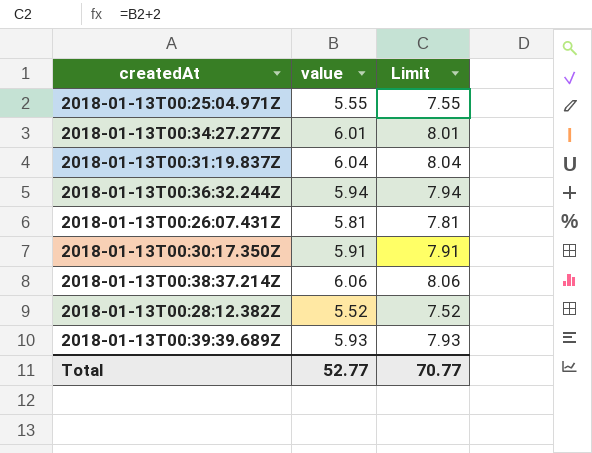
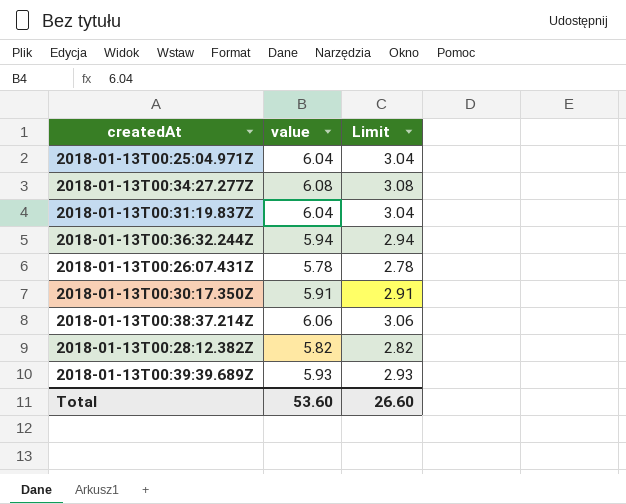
column Limit | formula: [value] + 2 -> [value] - 3
2018-01-13T00:25:04.971Z | value: 5.55 -> 6.04
2018-01-13T00:34:27.277Z | value: 6.01 -> 6.08
2018-01-13T00:26:07.431Z | value: 5.81 -> 5.78
2018-01-13T00:28:12.382Z | value: 5.52 -> 5.82
Total | value: 52.77 -> 53.60
Total | Limit: 70.77 -> 26.60

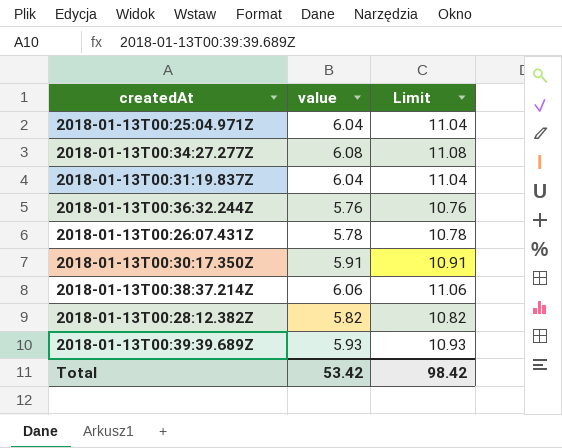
column Limit | formula: [value] - 3 -> [value] + 5
2018-01-13T00:36:32.244Z | value: 5.94 -> 5.76
Total | value: 53.60 -> 53.42
Total | Limit: 26.60 -> 98.42

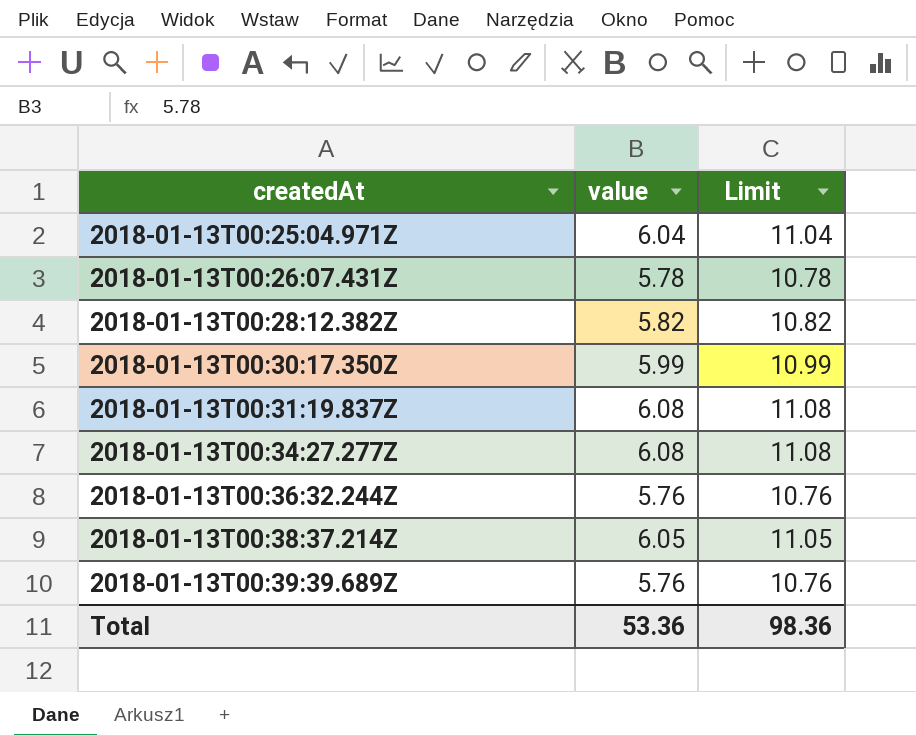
row order: none -> createdAt ascending
2018-01-13T00:30:17.350Z | value: 5.91 -> 5.99
2018-01-13T00:30:17.350Z | Limit: 10.91 -> 10.99
2018-01-13T00:31:19.837Z | value: 6.04 -> 6.08
2018-01-13T00:31:19.837Z | Limit: 11.04 -> 11.08
2018-01-13T00:38:37.214Z | value: 6.06 -> 6.05
2018-01-13T00:38:37.214Z | Limit: 11.06 -> 11.05
2018-01-13T00:39:39.689Z | value: 5.93 -> 5.76
2018-01-13T00:39:39.689Z | Limit: 10.93 -> 10.76
Total | value: 53.42 -> 53.36
Total | Limit: 98.42 -> 98.36

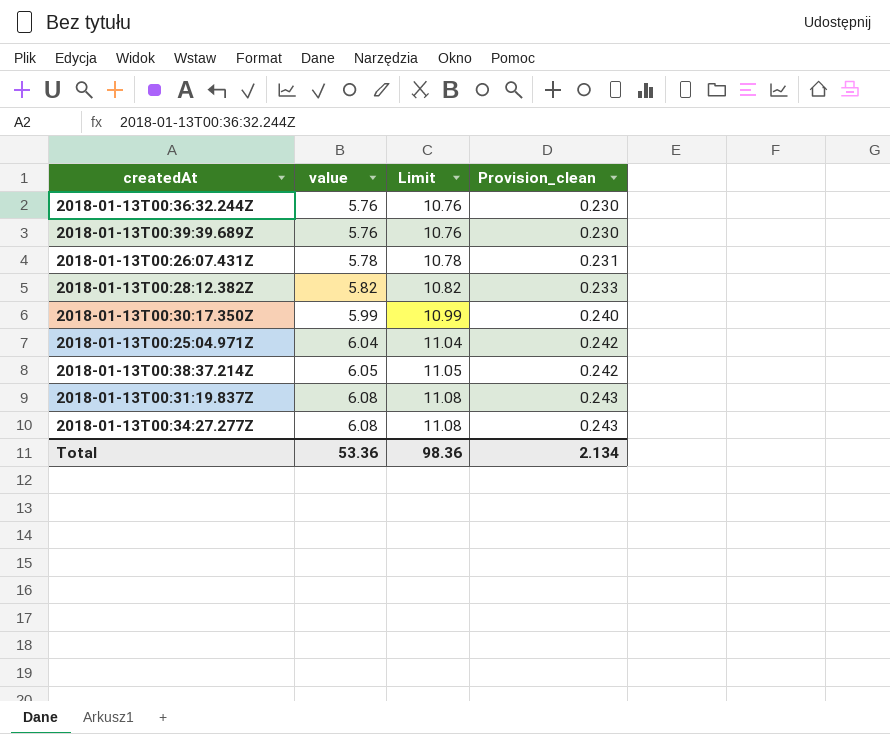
row order: createdAt ascending -> value ascending
column Provision_clean | formula: none -> [value] * 0.04

